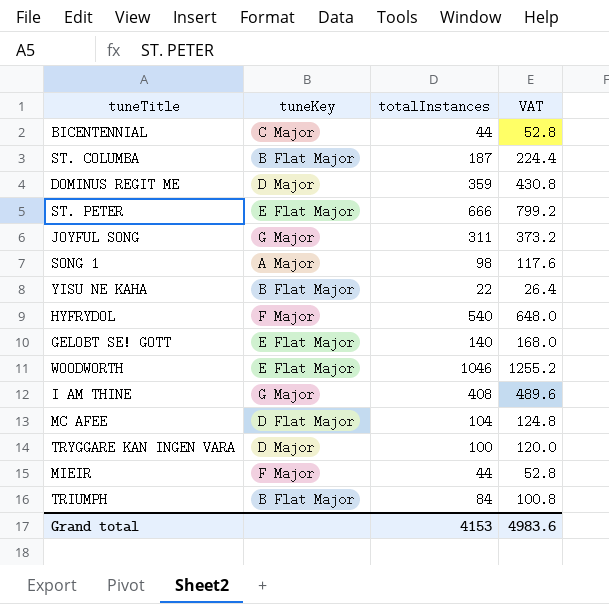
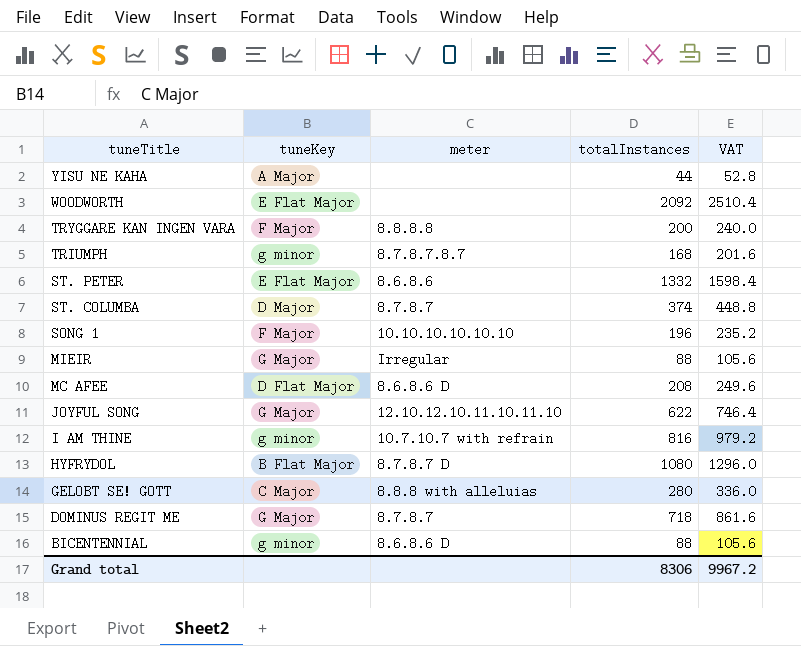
row order: none -> tuneTitle descending
column meter | position: none -> 3
YISU NE KAHA | tuneKey: B Flat Major -> A Major
YISU NE KAHA | totalInstances: 22 -> 44
YISU NE KAHA | VAT: 26.4 -> 52.8
WOODWORTH | totalInstances: 1046 -> 2092
WOODWORTH | VAT: 1255.2 -> 2510.4
TRYGGARE KAN INGEN VARA | tuneKey: D Major -> F Major
TRYGGARE KAN INGEN VARA | totalInstances: 100 -> 200
TRYGGARE KAN INGEN VARA | VAT: 120.0 -> 240.0
TRIUMPH | tuneKey: B Flat Major -> g minor
TRIUMPH | totalInstances: 84 -> 168
TRIUMPH | VAT: 100.8 -> 201.6
ST. PETER | totalInstances: 666 -> 1332
ST. PETER | VAT: 799.2 -> 1598.4
ST. COLUMBA | tuneKey: B Flat Major -> D Major
ST. COLUMBA | totalInstances: 187 -> 374
ST. COLUMBA | VAT: 224.4 -> 448.8
SONG 1 | tuneKey: A Major -> F Major
SONG 1 | totalInstances: 98 -> 196
SONG 1 | VAT: 117.6 -> 235.2
MIEIR | tuneKey: F Major -> G Major
MIEIR | totalInstances: 44 -> 88
MIEIR | VAT: 52.8 -> 105.6
MC AFEE | totalInstances: 104 -> 208
MC AFEE | VAT: 124.8 -> 249.6
JOYFUL SONG | totalInstances: 311 -> 622
JOYFUL SONG | VAT: 373.2 -> 746.4
I AM THINE | tuneKey: G Major -> g minor
I AM THINE | totalInstances: 408 -> 816
I AM THINE | VAT: 489.6 -> 979.2
HYFRYDOL | tuneKey: F Major -> B Flat Major
HYFRYDOL | totalInstances: 540 -> 1080
HYFRYDOL | VAT: 648.0 -> 1296.0
GELOBT SE! GOTT | tuneKey: E Flat Major -> C Major
GELOBT SE! GOTT | totalInstances: 140 -> 280
GELOBT SE! GOTT | VAT: 168.0 -> 336.0
DOMINUS REGIT ME | tuneKey: D Major -> G Major
DOMINUS REGIT ME | totalInstances: 359 -> 718
DOMINUS REGIT ME | VAT: 430.8 -> 861.6
BICENTENNIAL | tuneKey: C Major -> g minor
BICENTENNIAL | totalInstances: 44 -> 88
BICENTENNIAL | VAT: 52.8 -> 105.6
Grand total | totalInstances: 4153 -> 8306
Grand total | VAT: 4983.6 -> 9967.2

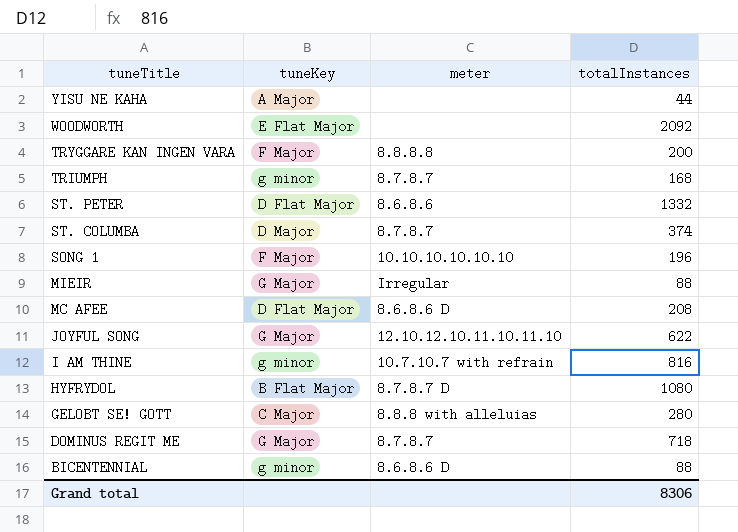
column VAT | formula: [totalInstances] * 1.2 -> none
TRIUMPH | meter: 8.7.8.7.8.7 -> 8.7.8.7
ST. PETER | tuneKey: E Flat Major -> D Flat Major

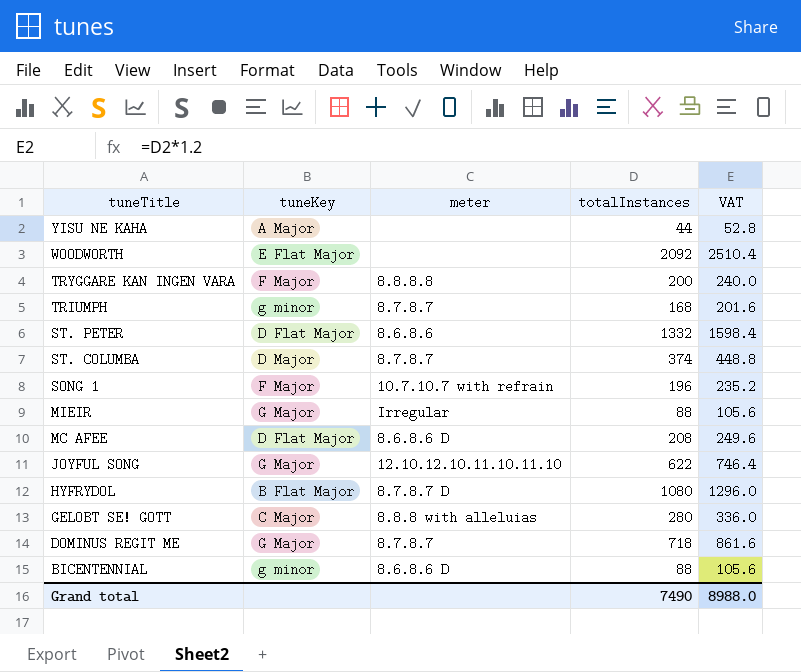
column VAT | formula: none -> [totalInstances] * 1.2
row I AM THINE: g minor | 10.7.10.7 with refrain | 816 -> none
SONG 1 | meter: 10.10.10.10.10.10 -> 10.7.10.7 with refrain
Grand total | totalInstances: 8306 -> 7490

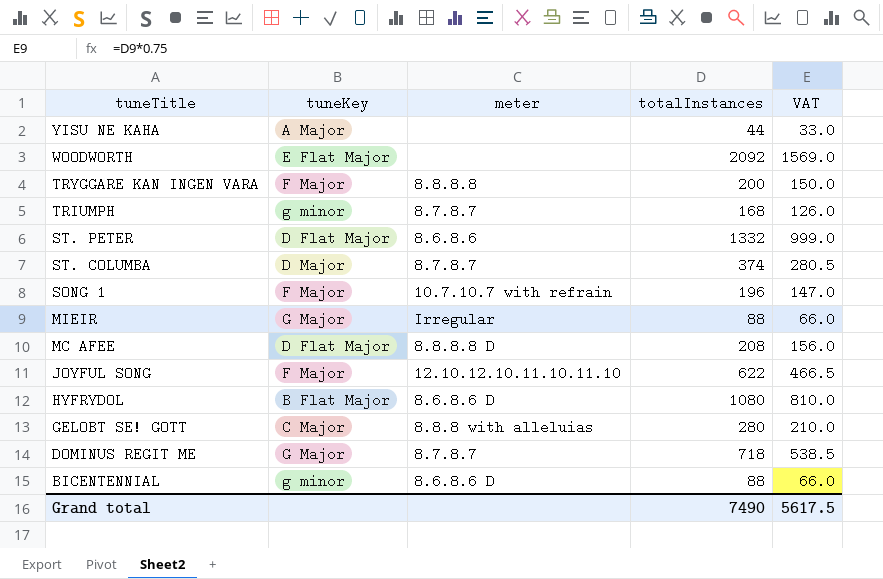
column VAT | formula: [totalInstances] * 1.2 -> [totalInstances] * 0.75
MC AFEE | meter: 8.6.8.6 D -> 8.8.8.8 D
JOYFUL SONG | tuneKey: G Major -> F Major
HYFRYDOL | meter: 8.7.8.7 D -> 8.6.8.6 D
Grand total | VAT: 8988.0 -> 5617.5

